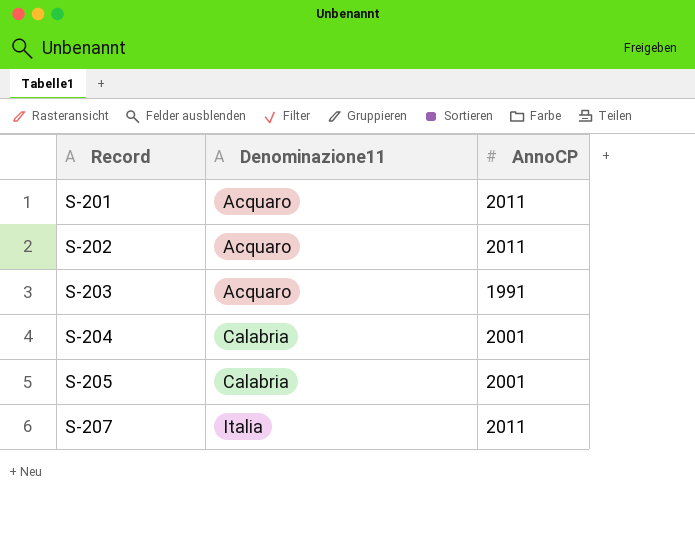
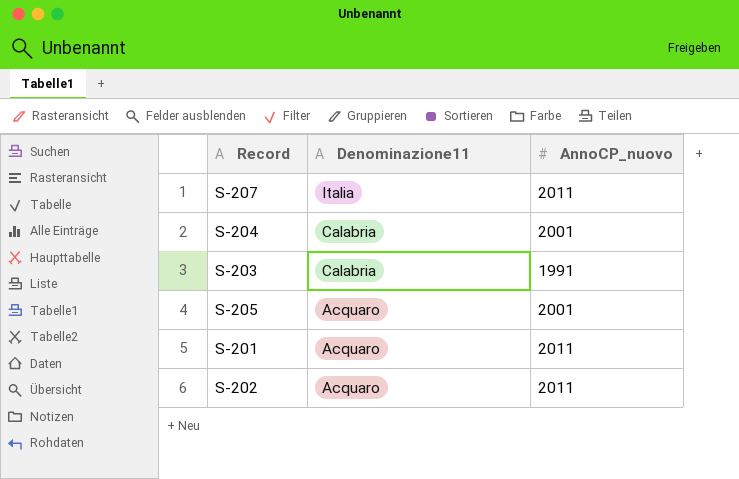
row order: Record ascending -> Denominazione11 descending
column name: AnnoCP -> AnnoCP_nuovo
S-203 | Denominazione11: Acquaro -> Calabria
S-205 | Denominazione11: Calabria -> Acquaro

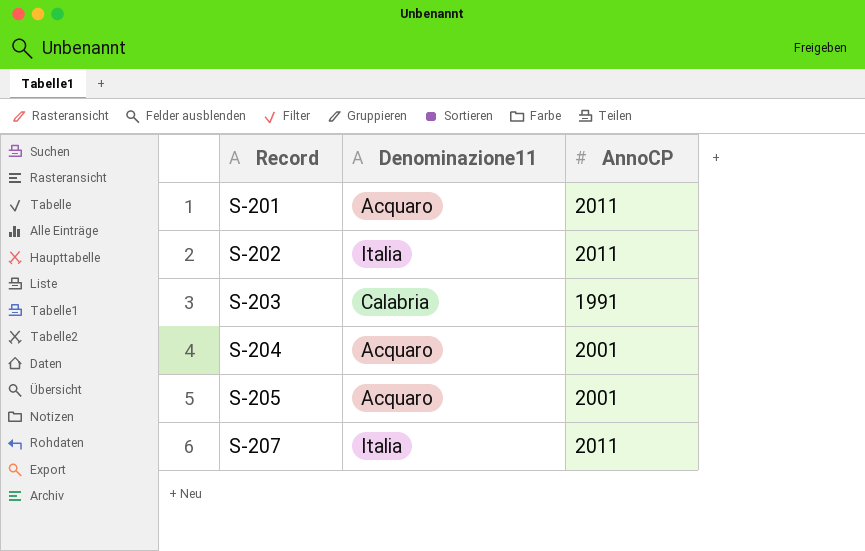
row order: Denominazione11 descending -> Record ascending
column name: AnnoCP_nuovo -> AnnoCP
S-202 | Denominazione11: Acquaro -> Italia
S-204 | Denominazione11: Calabria -> Acquaro

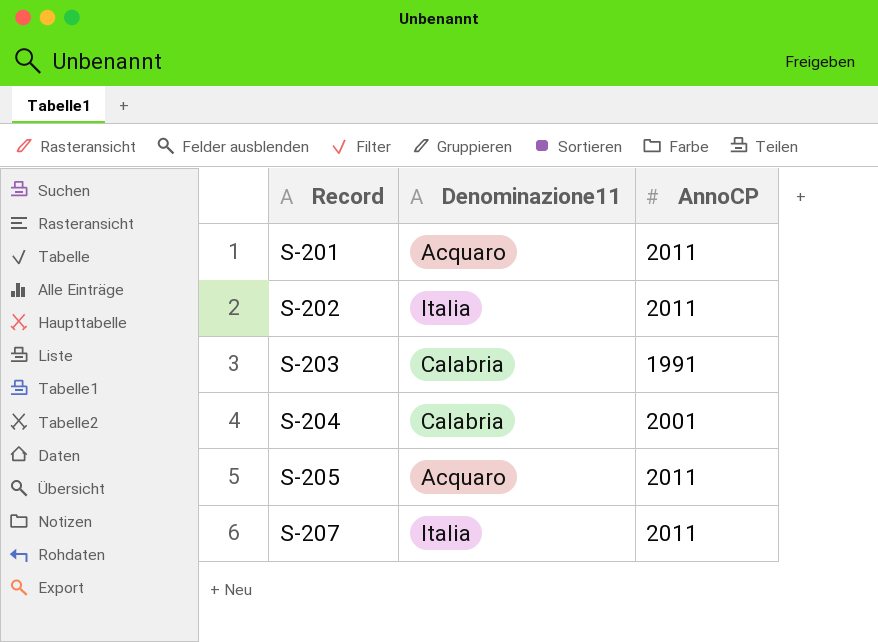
S-204 | Denominazione11: Acquaro -> Calabria
S-205 | AnnoCP: 2001 -> 2011

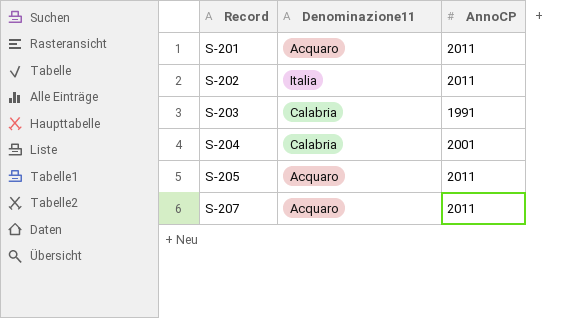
S-207 | Denominazione11: Italia -> Acquaro

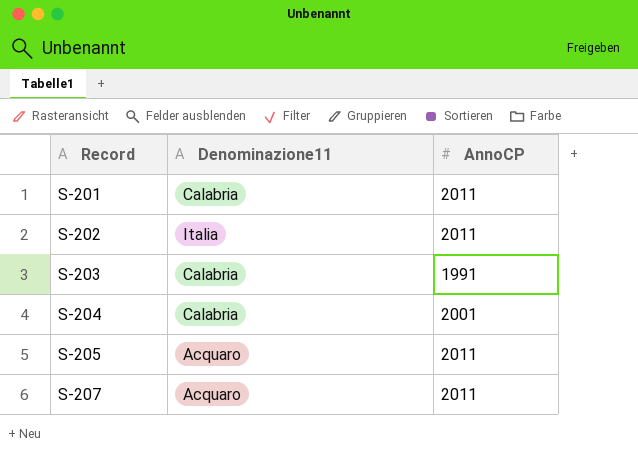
S-201 | Denominazione11: Acquaro -> Calabria

